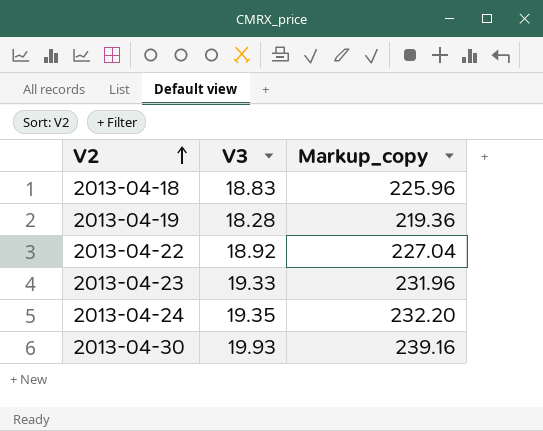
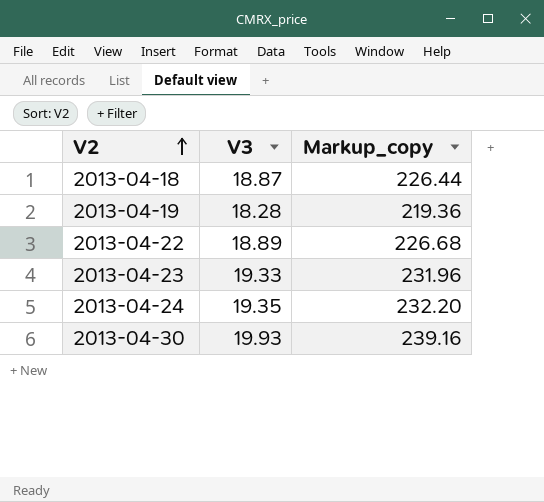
2013-04-18 | V3: 18.83 -> 18.87
2013-04-18 | Markup_copy: 225.96 -> 226.44
2013-04-22 | V3: 18.92 -> 18.89
2013-04-22 | Markup_copy: 227.04 -> 226.68

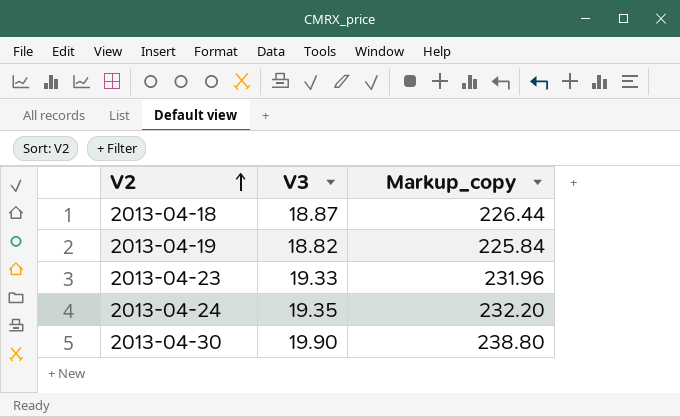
row 2013-04-22: 18.89 | 226.68 -> none
2013-04-19 | V3: 18.28 -> 18.82
2013-04-19 | Markup_copy: 219.36 -> 225.84
2013-04-30 | V3: 19.93 -> 19.90
2013-04-30 | Markup_copy: 239.16 -> 238.80

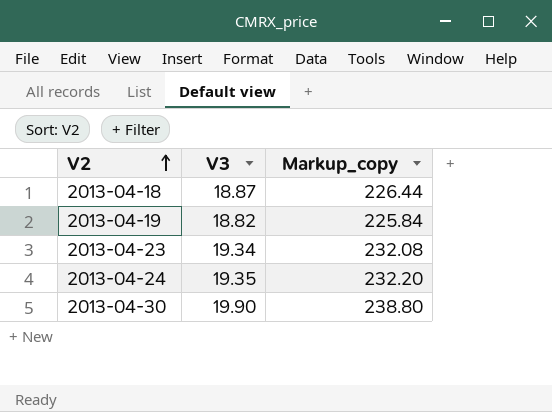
2013-04-23 | V3: 19.33 -> 19.34
2013-04-23 | Markup_copy: 231.96 -> 232.08

